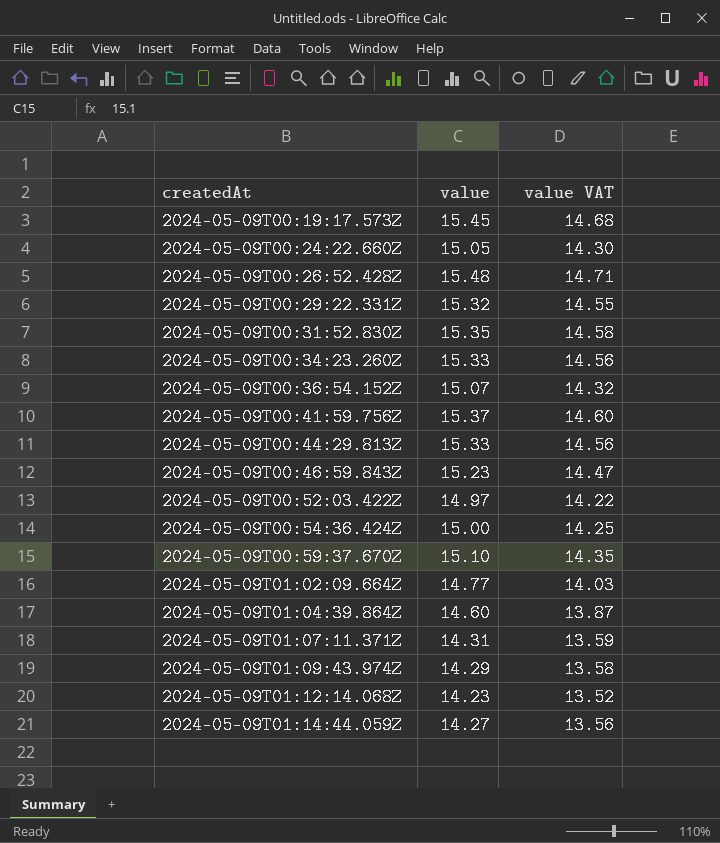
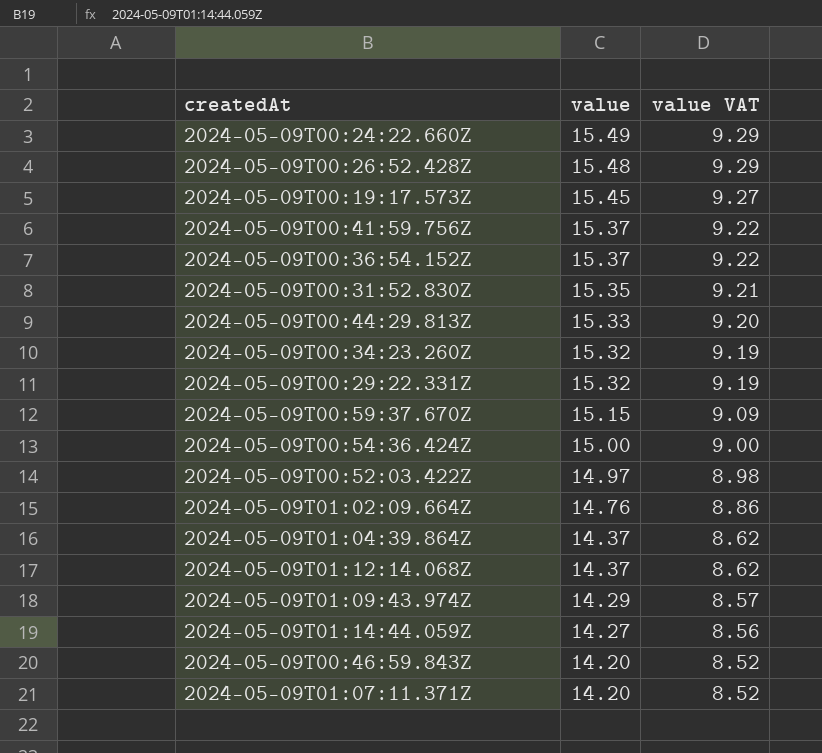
row order: createdAt ascending -> value descending
column value VAT | formula: [value] * 0.95 -> [value] * 0.6
2024-05-09T00:24:22.660Z | value: 15.05 -> 15.49
2024-05-09T00:36:54.152Z | value: 15.07 -> 15.37
2024-05-09T00:34:23.260Z | value: 15.33 -> 15.32
2024-05-09T00:59:37.670Z | value: 15.10 -> 15.15
2024-05-09T01:02:09.664Z | value: 14.77 -> 14.76
2024-05-09T01:04:39.864Z | value: 14.60 -> 14.37
2024-05-09T01:12:14.068Z | value: 14.23 -> 14.37
2024-05-09T00:46:59.843Z | value: 15.23 -> 14.20
2024-05-09T01:07:11.371Z | value: 14.31 -> 14.20

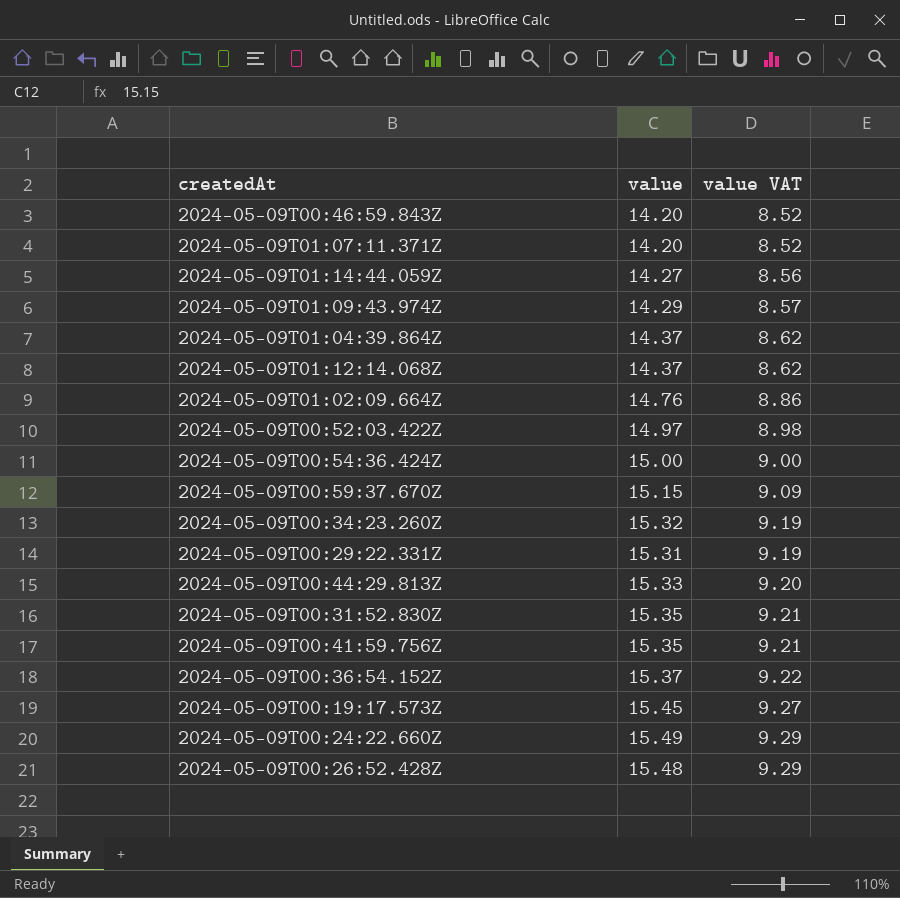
row order: value descending -> value VAT ascending
2024-05-09T00:29:22.331Z | value: 15.32 -> 15.31
2024-05-09T00:41:59.756Z | value: 15.37 -> 15.35
2024-05-09T00:41:59.756Z | value VAT: 9.22 -> 9.21

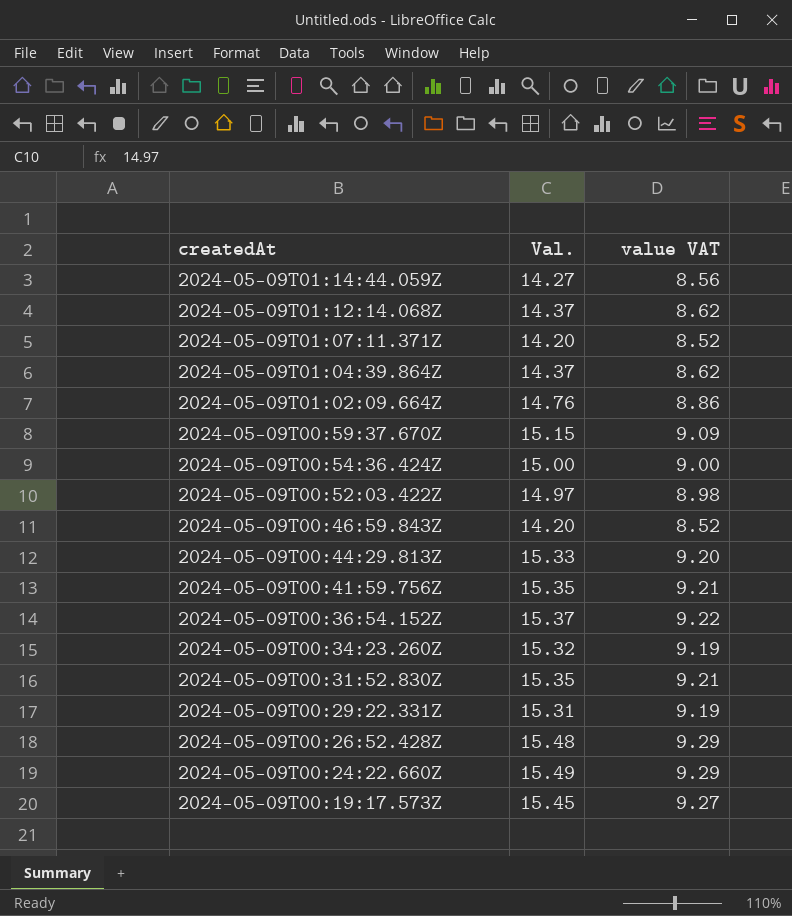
row order: value VAT ascending -> createdAt descending
column name: value -> Val.
row 2024-05-09T01:09:43.974Z: 14.29 | 8.57 -> none

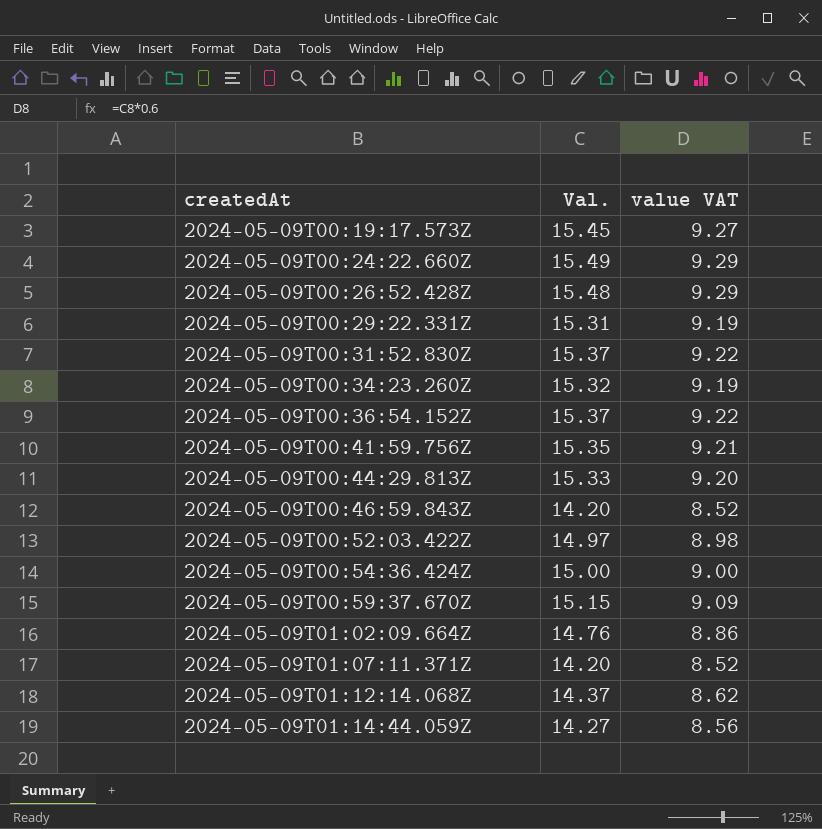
row order: createdAt descending -> createdAt ascending
row 2024-05-09T01:04:39.864Z: 14.37 | 8.62 -> none
2024-05-09T00:31:52.830Z | Val.: 15.35 -> 15.37
2024-05-09T00:31:52.830Z | value VAT: 9.21 -> 9.22

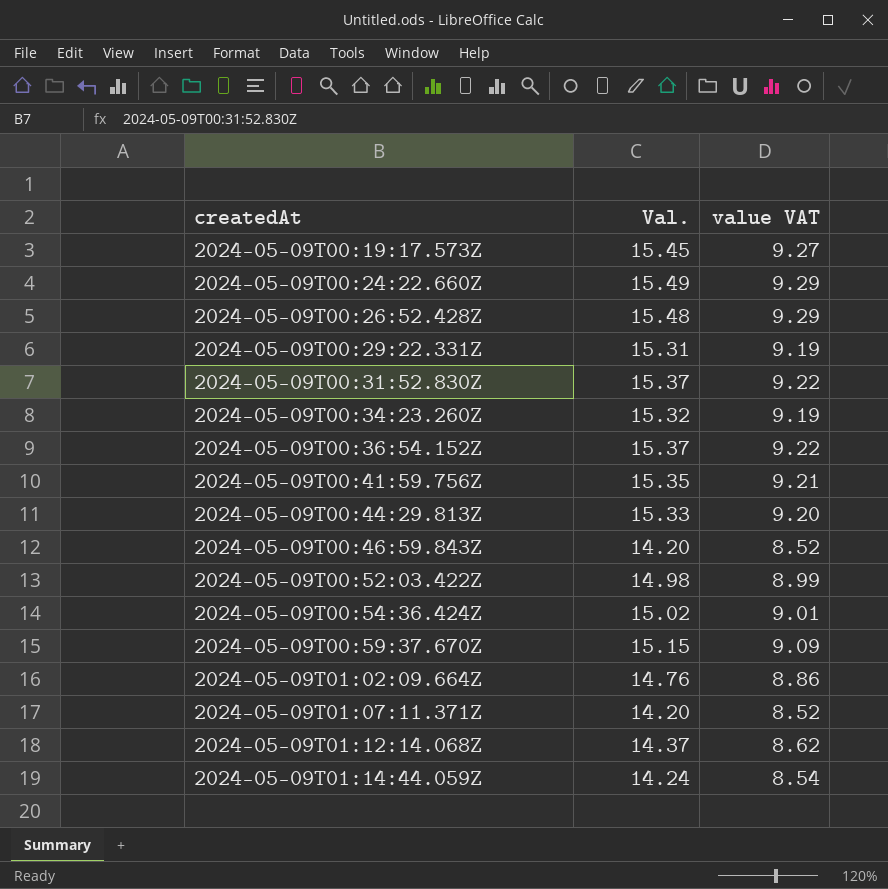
2024-05-09T00:52:03.422Z | Val.: 14.97 -> 14.98
2024-05-09T00:52:03.422Z | value VAT: 8.98 -> 8.99
2024-05-09T00:54:36.424Z | Val.: 15.00 -> 15.02
2024-05-09T00:54:36.424Z | value VAT: 9.00 -> 9.01
2024-05-09T01:14:44.059Z | Val.: 14.27 -> 14.24
2024-05-09T01:14:44.059Z | value VAT: 8.56 -> 8.54

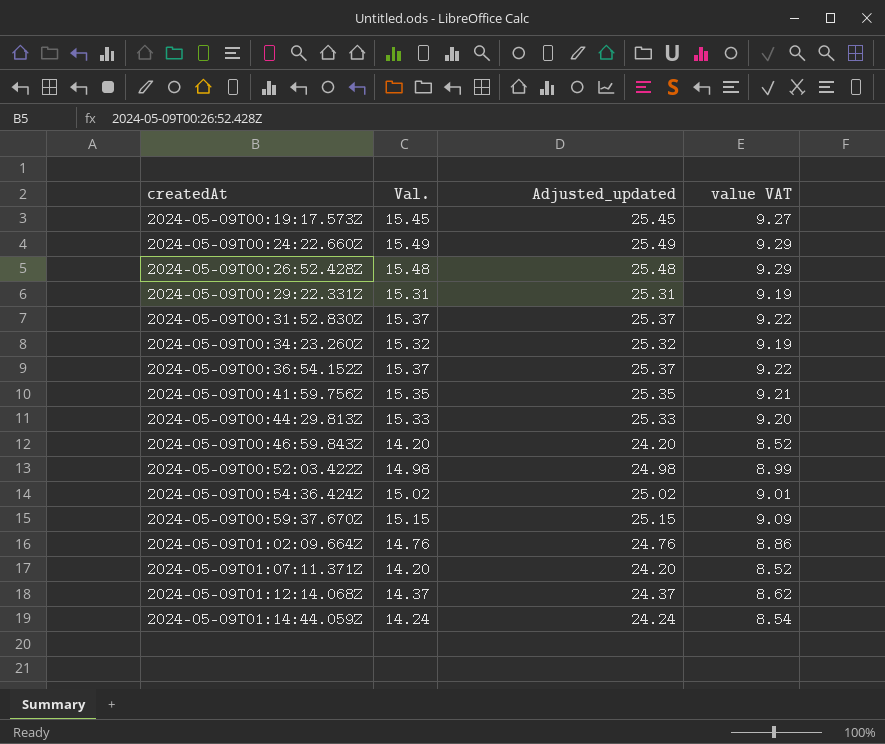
column Adjusted_updated | formula: none -> [Val.] + 10

